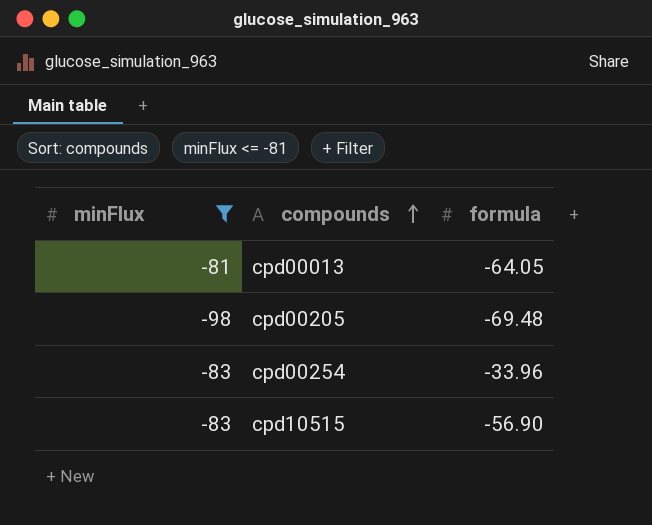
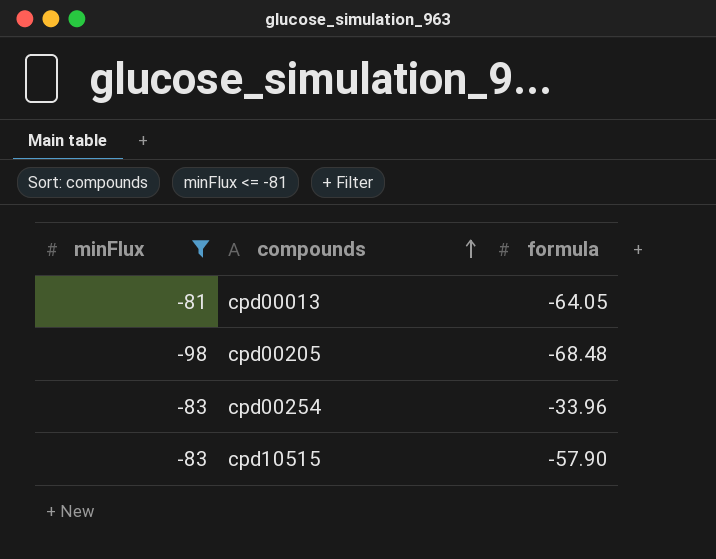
cpd00205 | formula: -69.48 -> -68.48
cpd10515 | formula: -56.90 -> -57.90

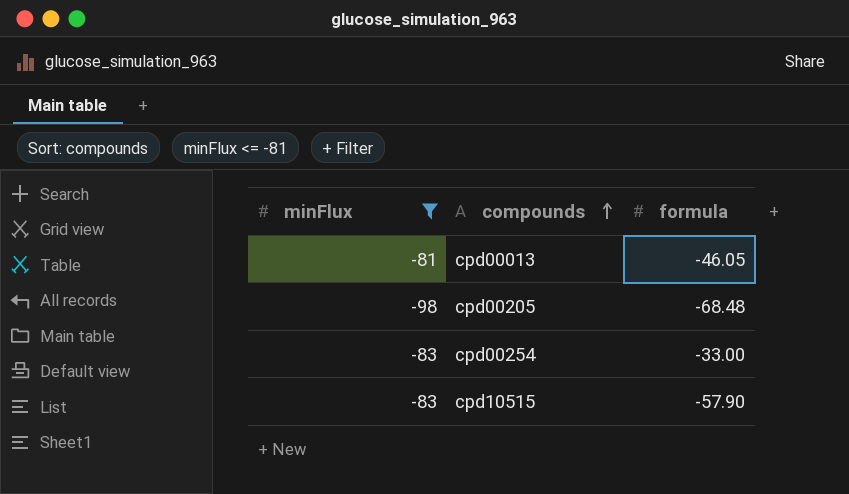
cpd00013 | formula: -64.05 -> -46.05
cpd00254 | formula: -33.96 -> -33.00

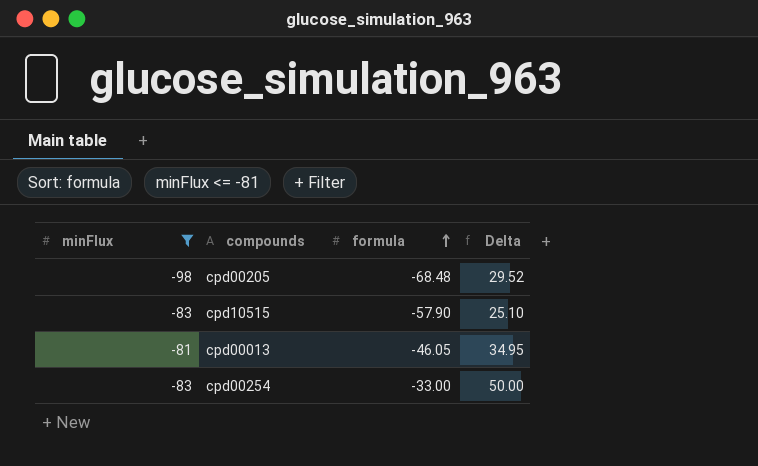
row order: compounds ascending -> formula ascending
column Delta | formula: none -> [formula] - [minFlux]

